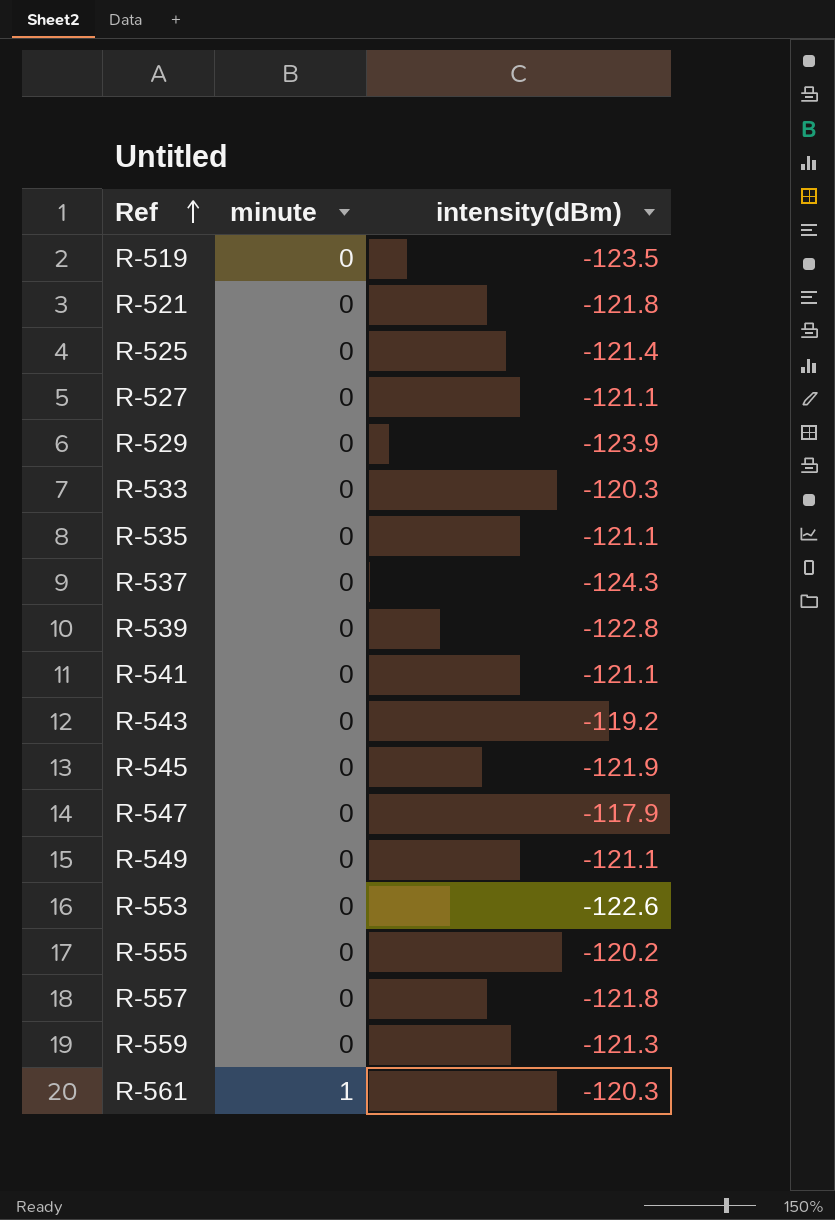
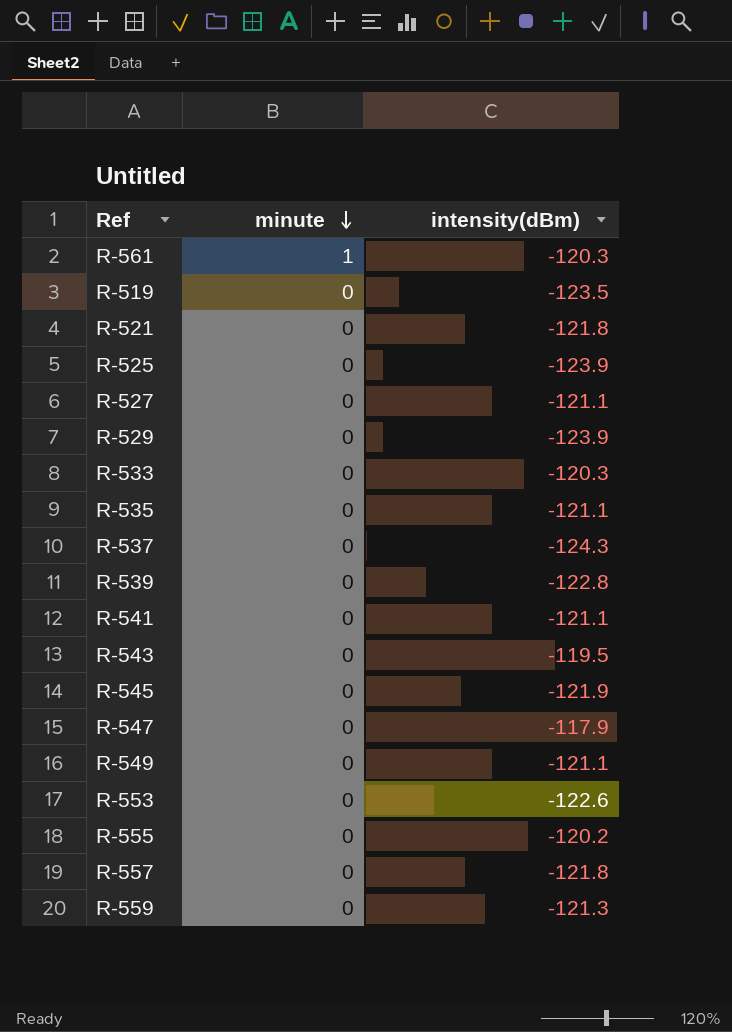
row order: Ref ascending -> minute descending
R-525 | intensity(dBm): -121.4 -> -123.9
R-543 | intensity(dBm): -119.2 -> -119.5

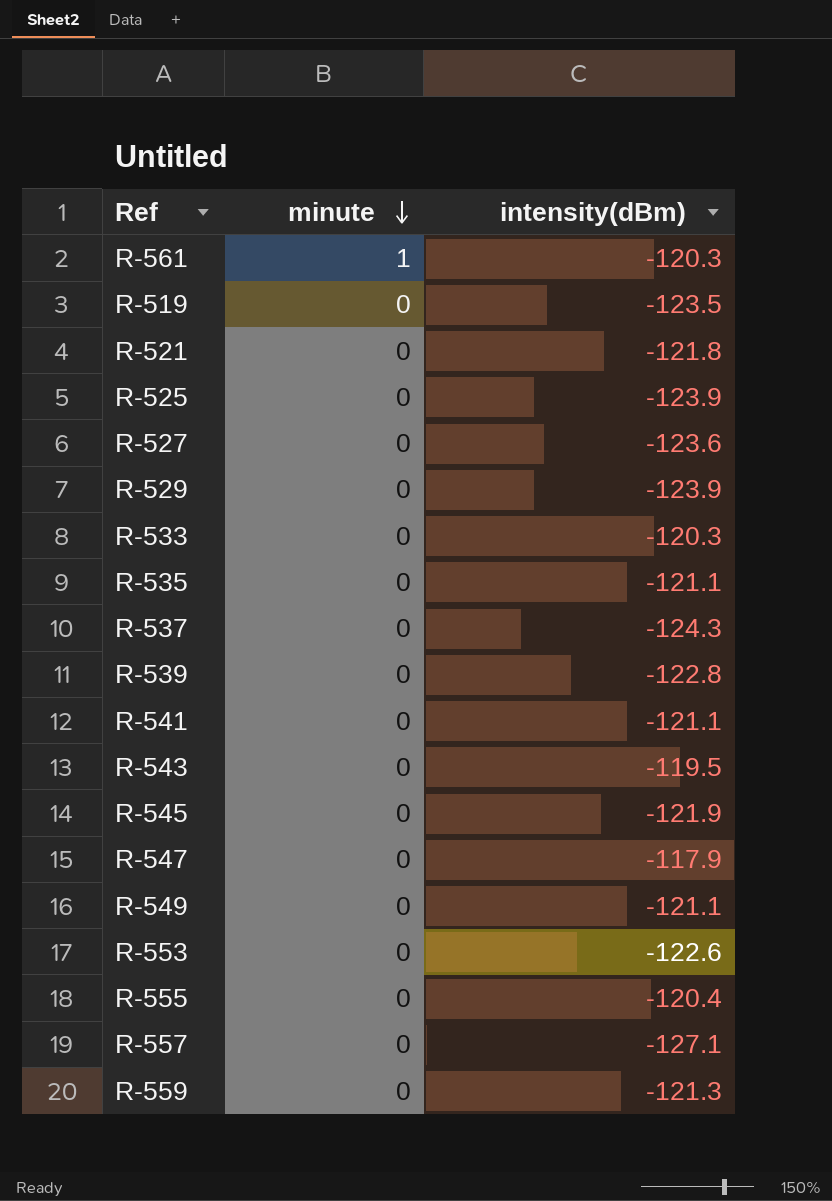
R-527 | intensity(dBm): -121.1 -> -123.6
R-555 | intensity(dBm): -120.2 -> -120.4
R-557 | intensity(dBm): -121.8 -> -127.1

